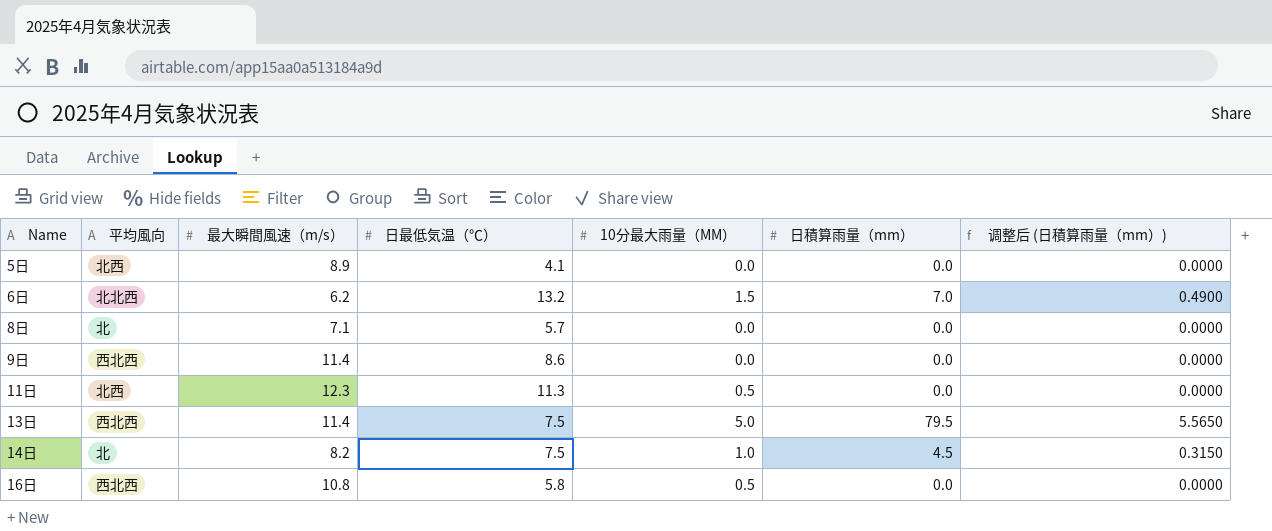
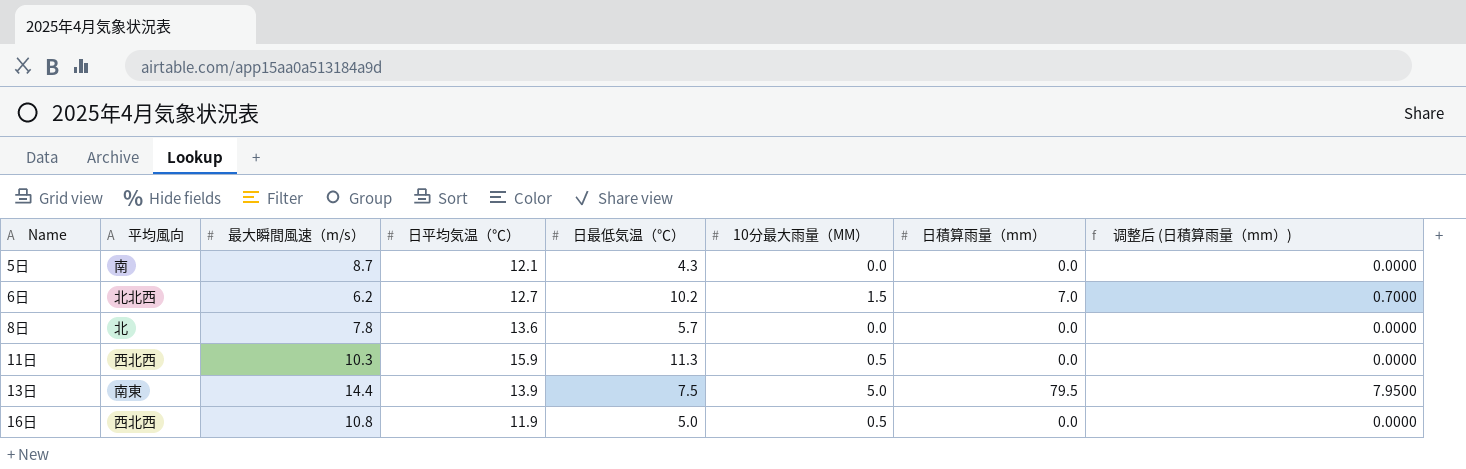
column 日平均気温（℃） | position: none -> 4
column 调整后 (日積算雨量（mm）) | formula: [日積算雨量（mm）] * 0.07 -> [日積算雨量（mm）] * 0.1
row 9日: 西北西 | 11.4 | 8.6 | 0.0 | 0.0 | 0.0000 -> none
row 14日: 北 | 8.2 | 7.5 | 1.0 | 4.5 | 0.3150 -> none
5日 | 平均風向: 北西 -> 南
5日 | 最大瞬間風速（m/s）: 8.9 -> 8.7
5日 | 日最低気温（℃）: 4.1 -> 4.3
6日 | 日最低気温（℃）: 13.2 -> 10.2
8日 | 最大瞬間風速（m/s）: 7.1 -> 7.8
11日 | 平均風向: 北西 -> 西北西
11日 | 最大瞬間風速（m/s）: 12.3 -> 10.3
13日 | 平均風向: 西北西 -> 南東
13日 | 最大瞬間風速（m/s）: 11.4 -> 14.4
16日 | 日最低気温（℃）: 5.8 -> 5.0

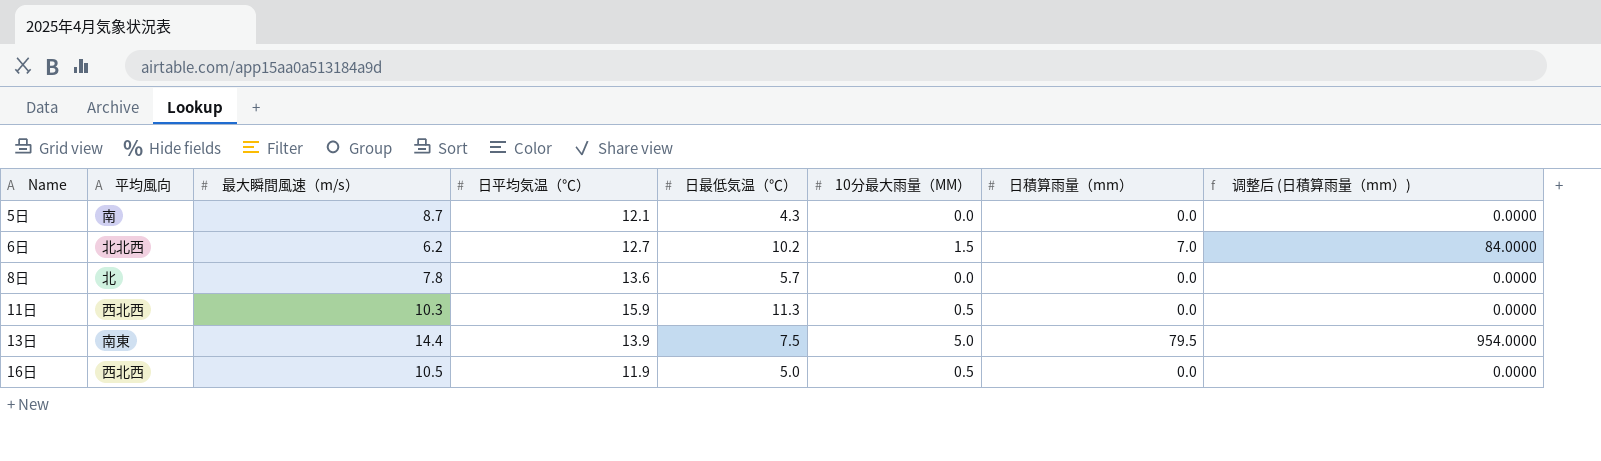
column 调整后 (日積算雨量（mm）) | formula: [日積算雨量（mm）] * 0.1 -> [日積算雨量（mm）] * 12
16日 | 最大瞬間風速（m/s）: 10.8 -> 10.5

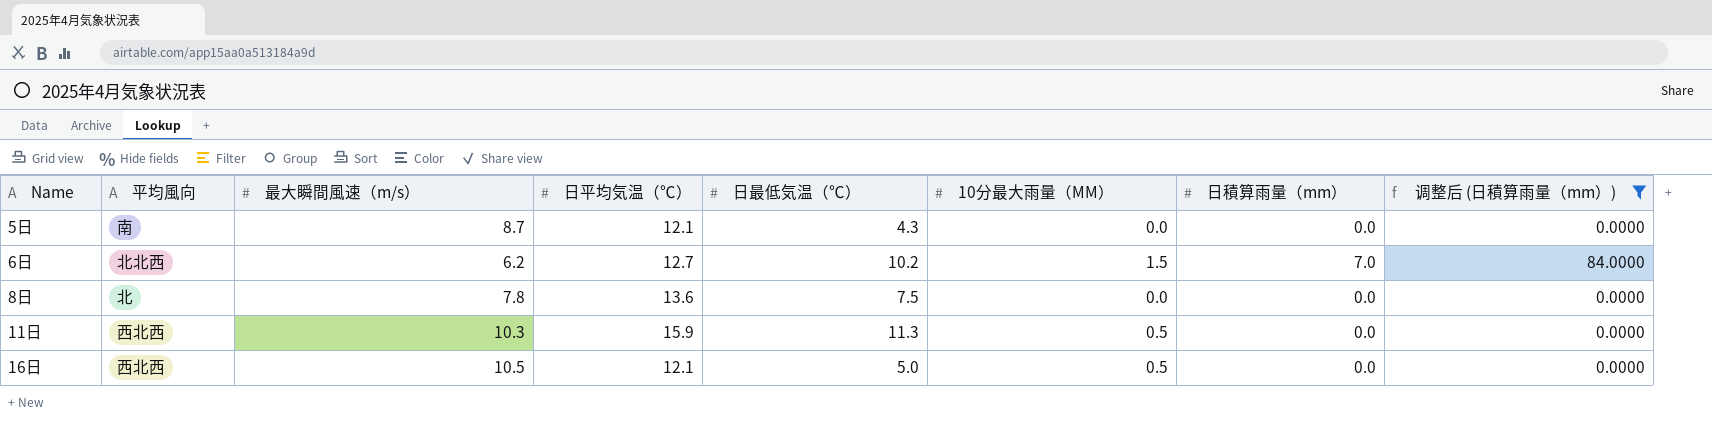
filter: none -> 调整后 (日積算雨量（mm）) != 954.0000
8日 | 日最低気温（℃）: 5.7 -> 7.5
16日 | 日平均気温（℃）: 11.9 -> 12.1

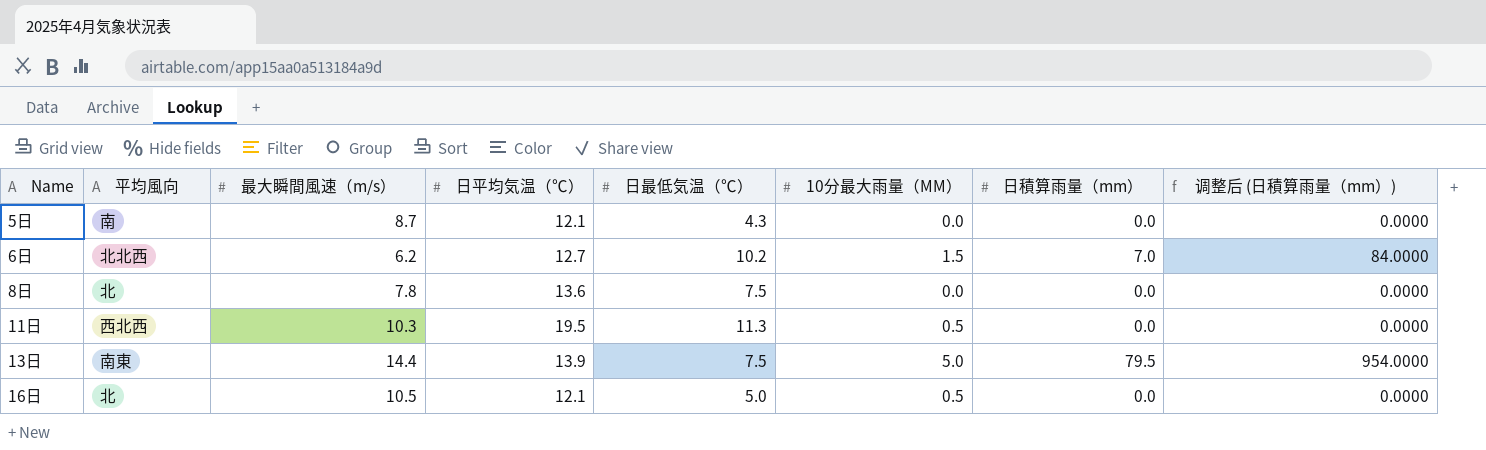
filter: 调整后 (日積算雨量（mm）) != 954.0000 -> none
11日 | 日平均気温（℃）: 15.9 -> 19.5
16日 | 平均風向: 西北西 -> 北

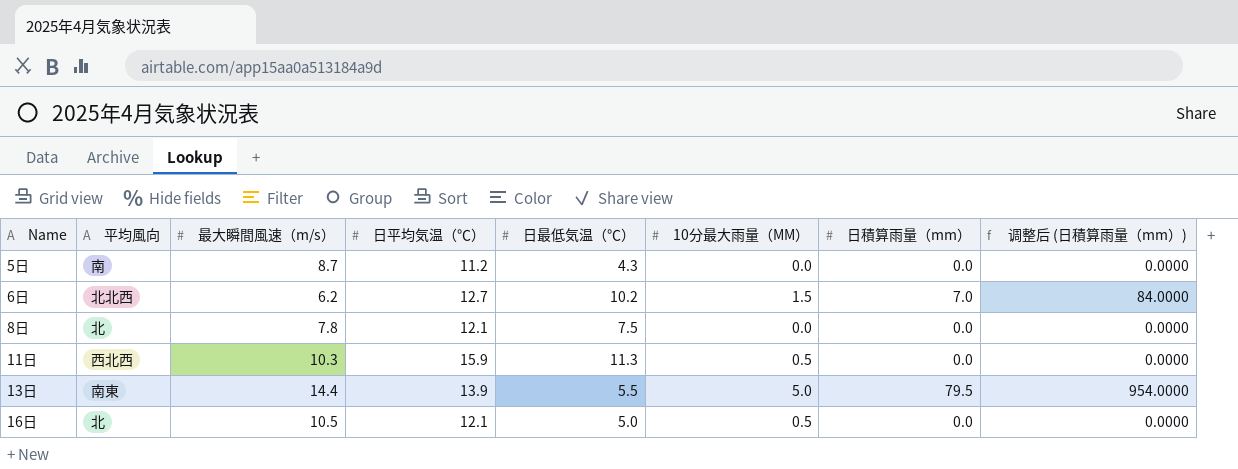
5日 | 日平均気温（℃）: 12.1 -> 11.2
8日 | 日平均気温（℃）: 13.6 -> 12.1
11日 | 日平均気温（℃）: 19.5 -> 15.9
13日 | 日最低気温（℃）: 7.5 -> 5.5

